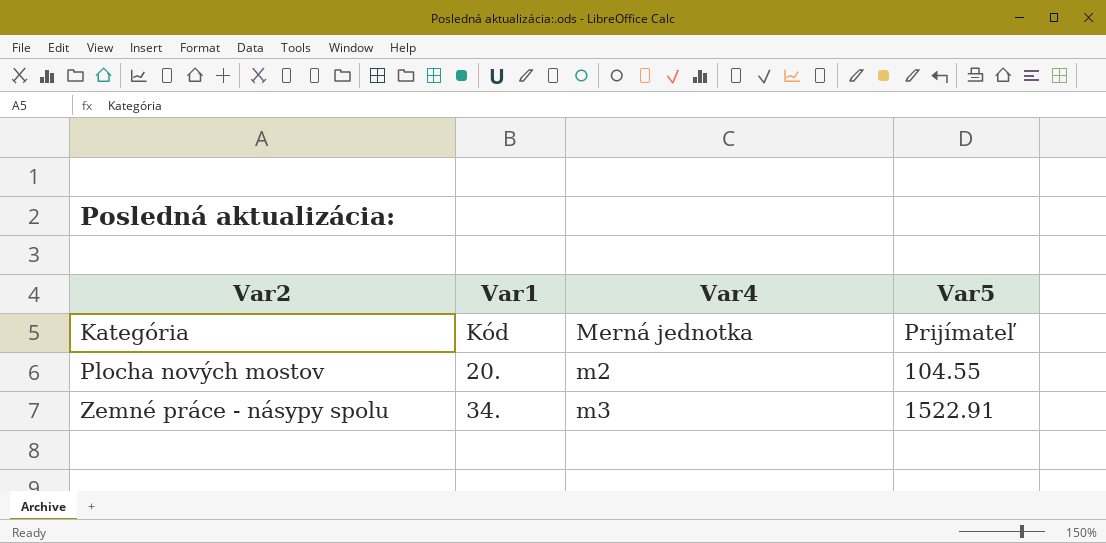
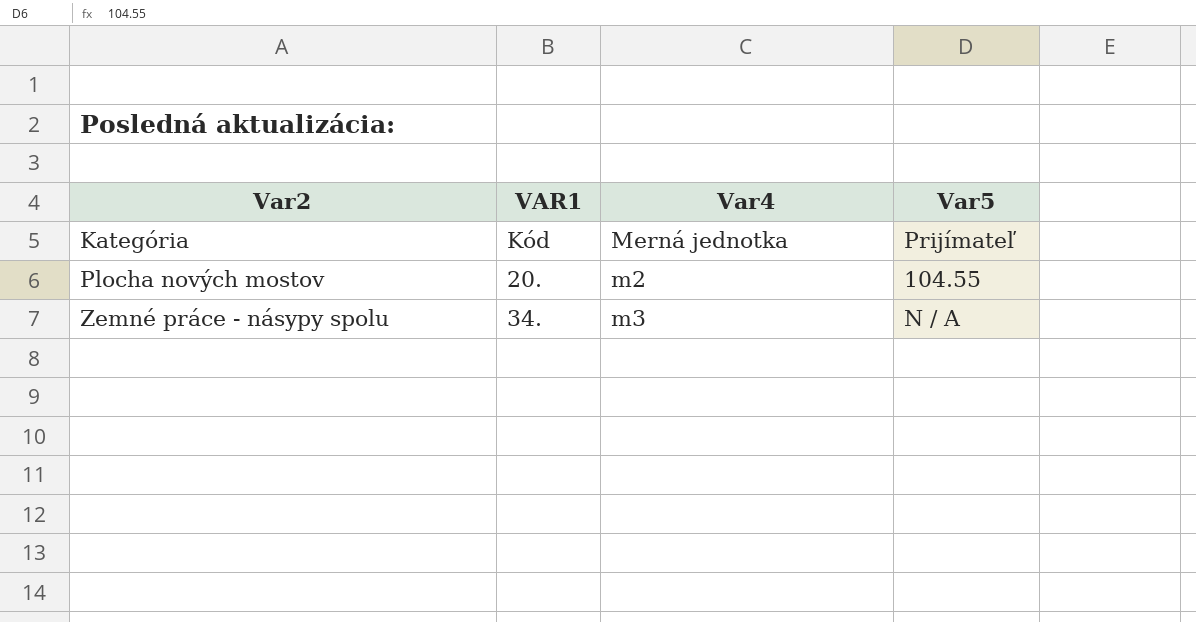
column name: Var1 -> VAR1
Zemné práce - násypy spolu | Var5: 1522.91 -> N / A

